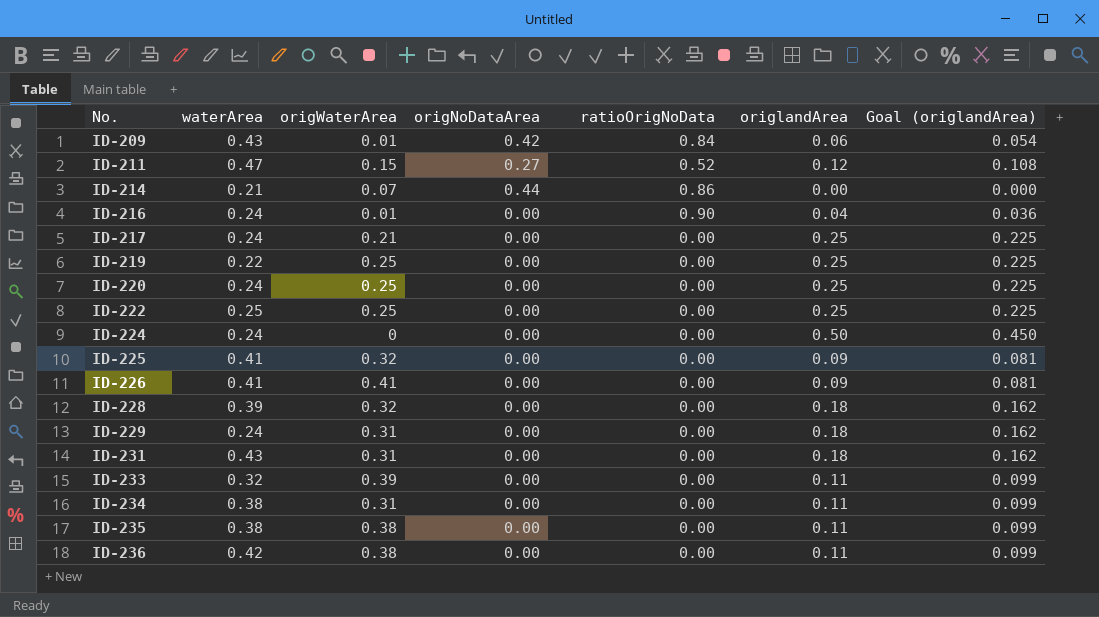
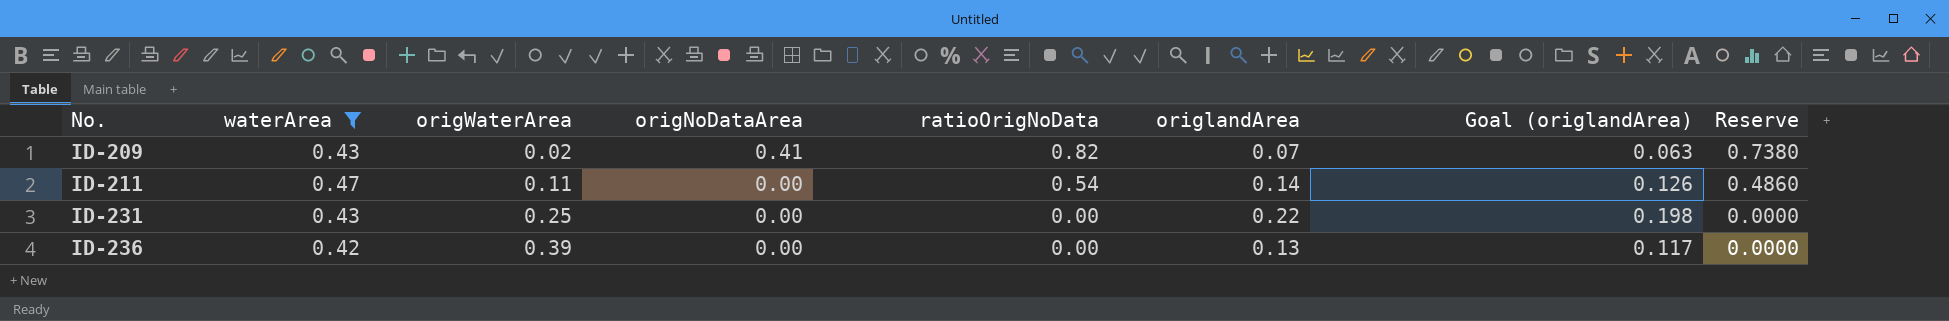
filter: none -> waterArea >= 0.42
column Reserve | formula: none -> [ratioOrigNoData] * 0.9
ID-209 | origWaterArea: 0.01 -> 0.02
ID-209 | origNoDataArea: 0.42 -> 0.41
ID-209 | ratioOrigNoData: 0.84 -> 0.82
ID-209 | origlandArea: 0.06 -> 0.07
ID-209 | Goal (origlandArea): 0.054 -> 0.063
ID-211 | origWaterArea: 0.15 -> 0.11
ID-211 | origNoDataArea: 0.27 -> 0.00
ID-211 | ratioOrigNoData: 0.52 -> 0.54
ID-211 | origlandArea: 0.12 -> 0.14
ID-211 | Goal (origlandArea): 0.108 -> 0.126
ID-231 | origWaterArea: 0.31 -> 0.25
ID-231 | origlandArea: 0.18 -> 0.22
ID-231 | Goal (origlandArea): 0.162 -> 0.198
ID-236 | origWaterArea: 0.38 -> 0.39
ID-236 | origlandArea: 0.11 -> 0.13
ID-236 | Goal (origlandArea): 0.099 -> 0.117

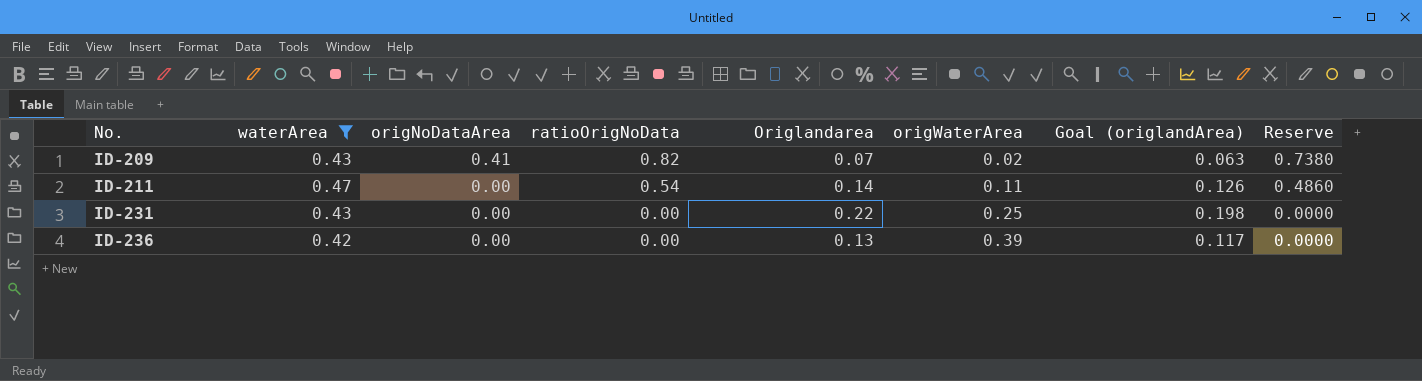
column name: origlandArea -> Origlandarea
column origWaterArea | position: 3 -> 6

